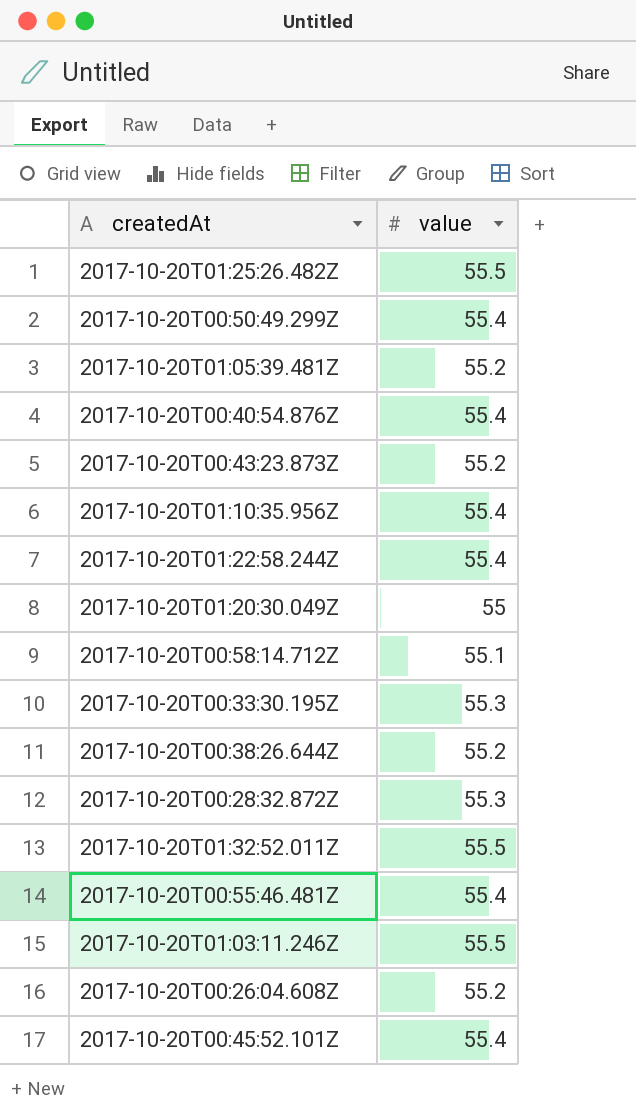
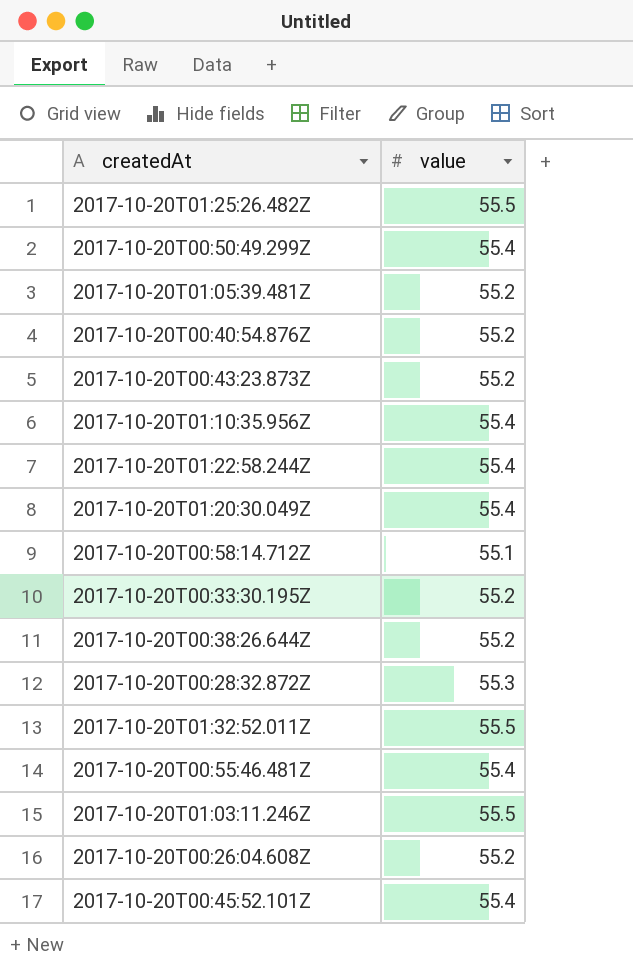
2017-10-20T00:40:54.876Z | value: 55.4 -> 55.2
2017-10-20T01:20:30.049Z | value: 55 -> 55.4
2017-10-20T00:33:30.195Z | value: 55.3 -> 55.2

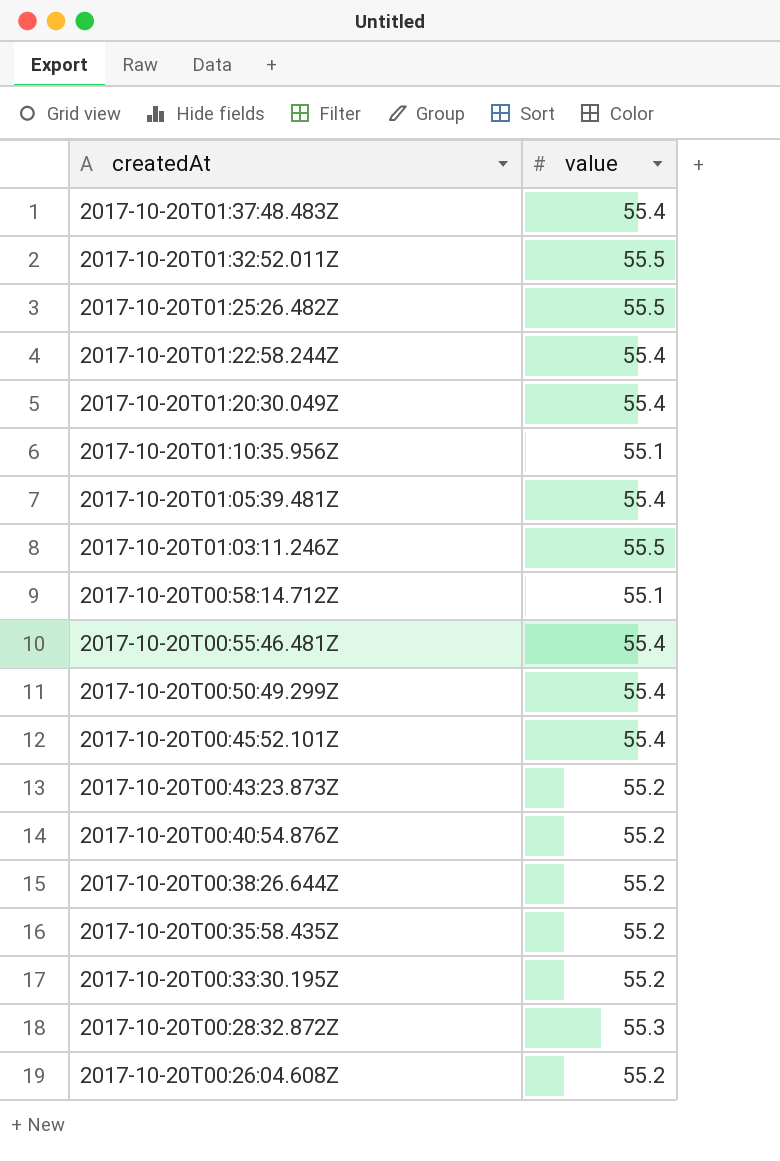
row order: none -> createdAt descending
row 2017-10-20T01:37:48.483Z: none -> 55.4
2017-10-20T01:10:35.956Z | value: 55.4 -> 55.1
2017-10-20T01:05:39.481Z | value: 55.2 -> 55.4
row 2017-10-20T00:35:58.435Z: none -> 55.2

